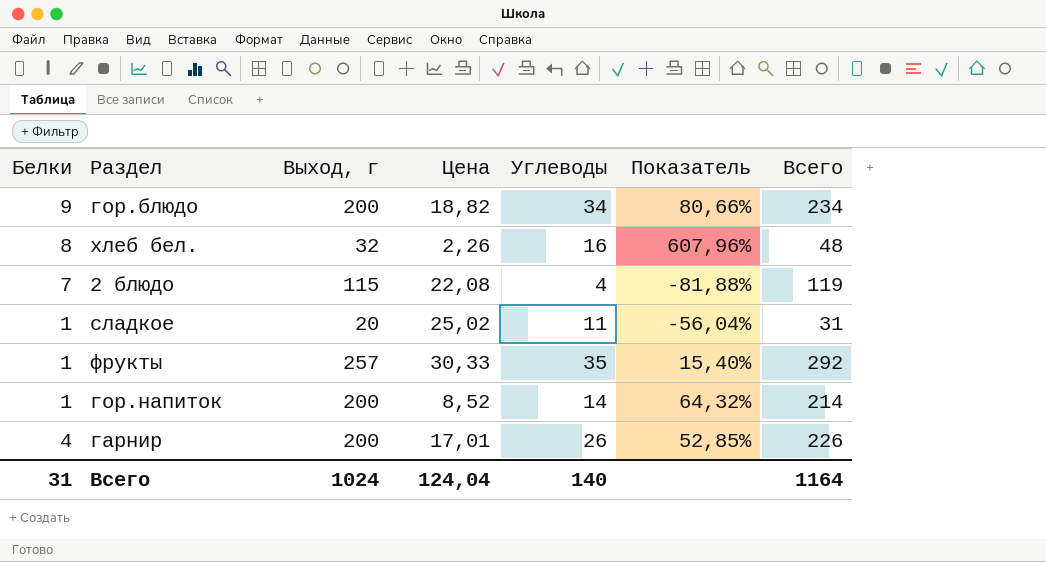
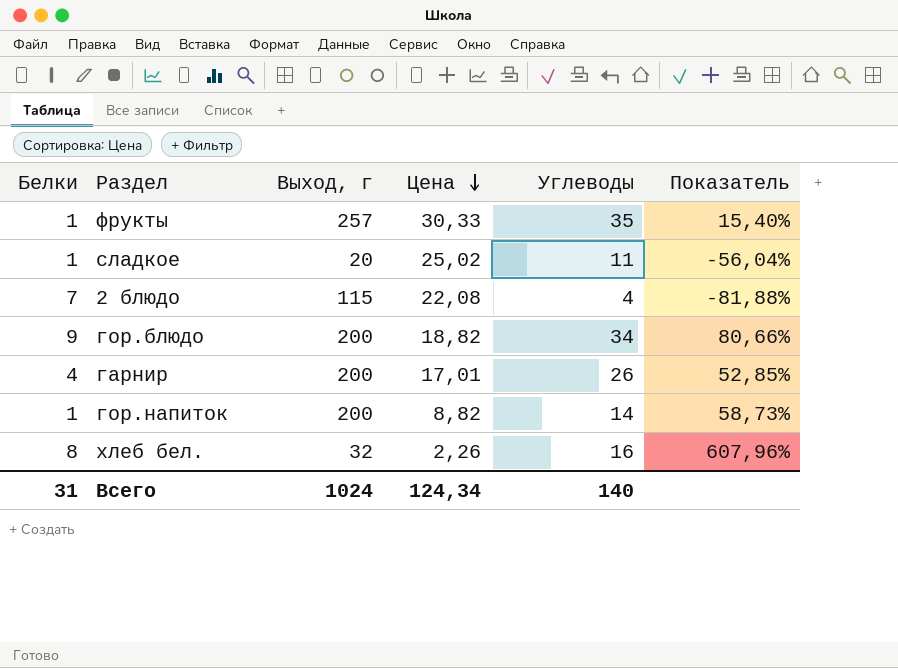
row order: none -> Цена descending
column Всего | formula: [Выход, г] + [Углеводы] -> none
гор.напиток | Цена: 8,52 -> 8,82
гор.напиток | Показатель: 64,32% -> 58,73%
Всего | Цена: 124,04 -> 124,34

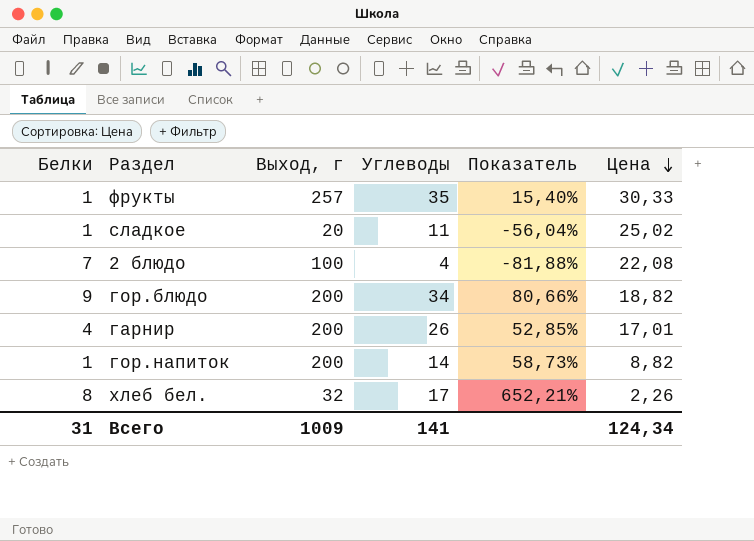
column Цена | position: 4 -> 6
2 блюдо | Выход, г: 115 -> 100
хлеб бел. | Углеводы: 16 -> 17
хлеб бел. | Показатель: 607,96% -> 652,21%
Всего | Выход, г: 1024 -> 1009
Всего | Углеводы: 140 -> 141

